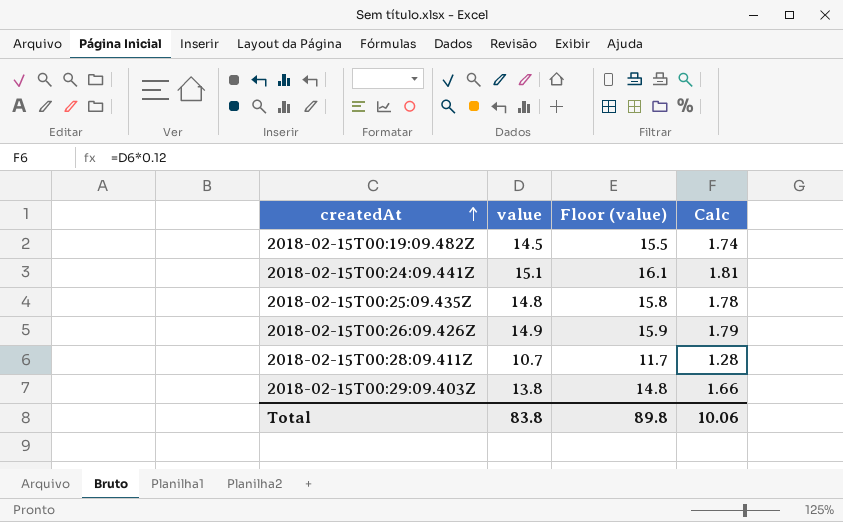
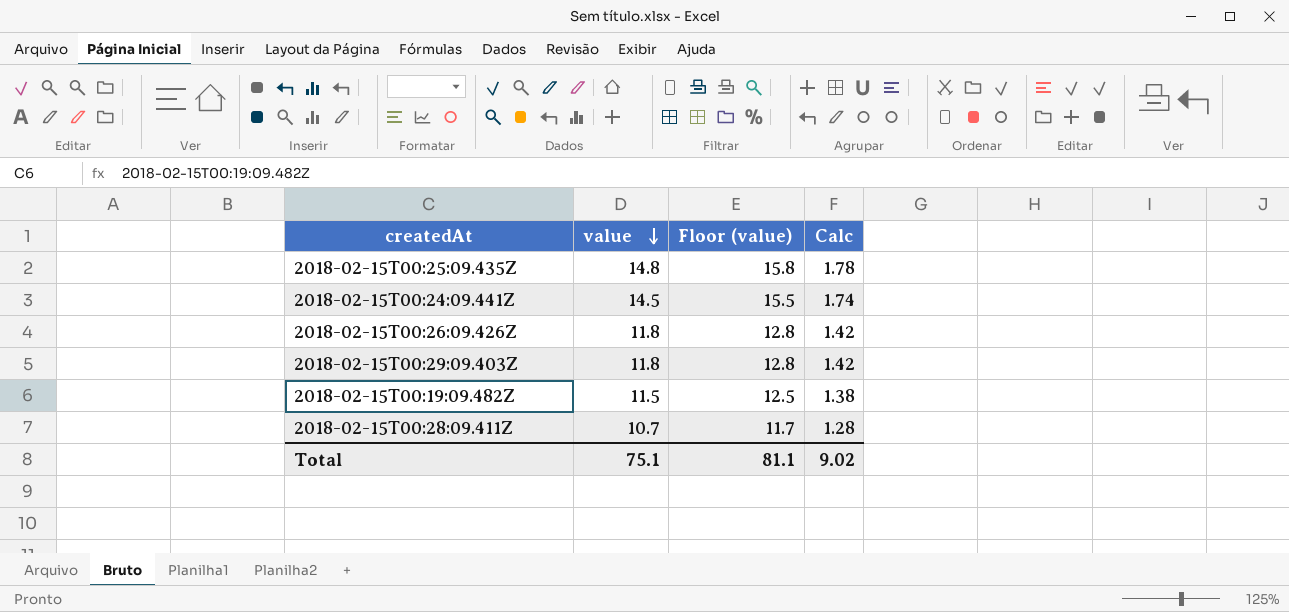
row order: createdAt ascending -> value descending
2018-02-15T00:24:09.441Z | value: 15.1 -> 14.5
2018-02-15T00:24:09.441Z | Floor (value): 16.1 -> 15.5
2018-02-15T00:24:09.441Z | Calc: 1.81 -> 1.74
2018-02-15T00:26:09.426Z | value: 14.9 -> 11.8
2018-02-15T00:26:09.426Z | Floor (value): 15.9 -> 12.8
2018-02-15T00:26:09.426Z | Calc: 1.79 -> 1.42
2018-02-15T00:29:09.403Z | value: 13.8 -> 11.8
2018-02-15T00:29:09.403Z | Floor (value): 14.8 -> 12.8
2018-02-15T00:29:09.403Z | Calc: 1.66 -> 1.42
2018-02-15T00:19:09.482Z | value: 14.5 -> 11.5
2018-02-15T00:19:09.482Z | Floor (value): 15.5 -> 12.5
2018-02-15T00:19:09.482Z | Calc: 1.74 -> 1.38
Total | value: 83.8 -> 75.1
Total | Floor (value): 89.8 -> 81.1
Total | Calc: 10.06 -> 9.02

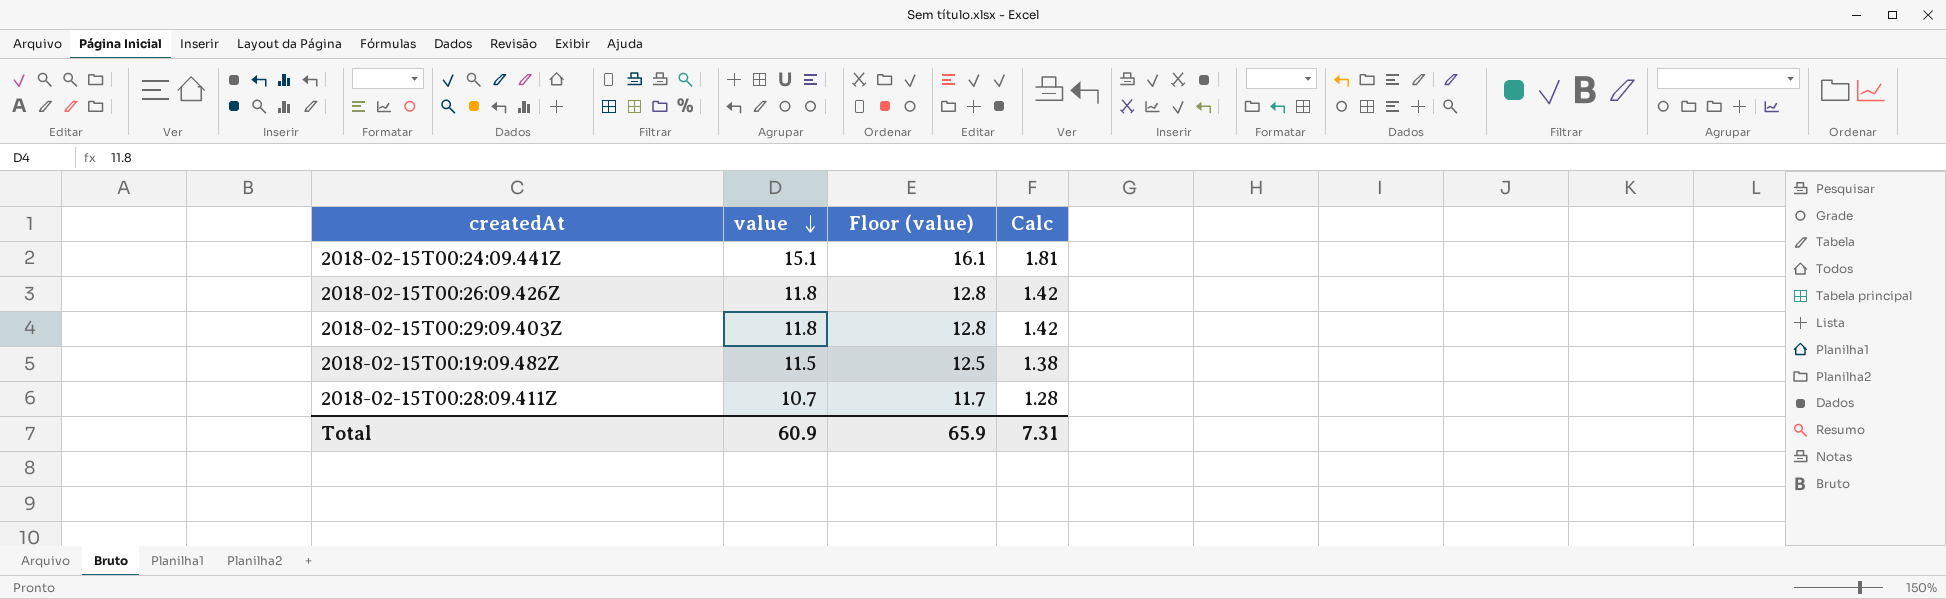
row 2018-02-15T00:25:09.435Z: 14.8 | 15.8 | 1.78 -> none
2018-02-15T00:24:09.441Z | value: 14.5 -> 15.1
2018-02-15T00:24:09.441Z | Floor (value): 15.5 -> 16.1
2018-02-15T00:24:09.441Z | Calc: 1.74 -> 1.81
Total | value: 75.1 -> 60.9
Total | Floor (value): 81.1 -> 65.9
Total | Calc: 9.02 -> 7.31

